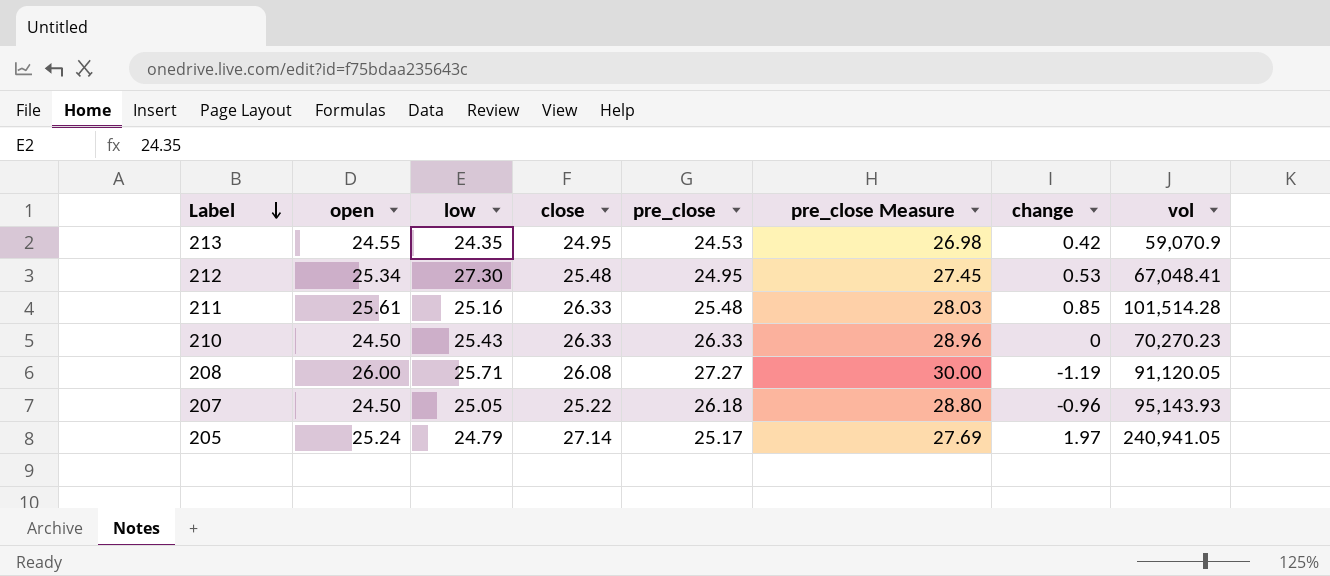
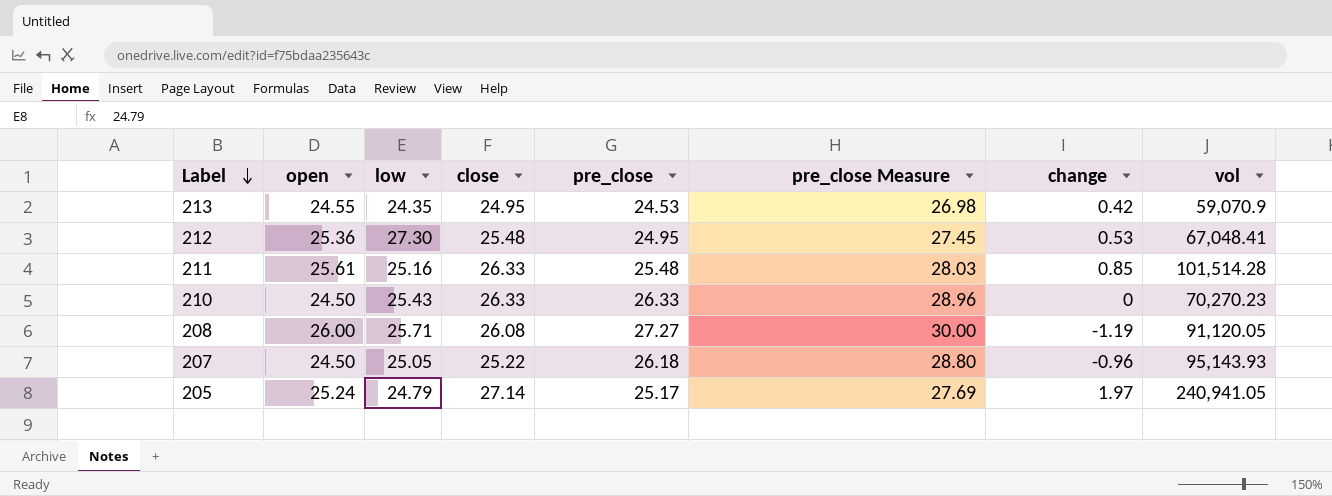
212 | open: 25.34 -> 25.36

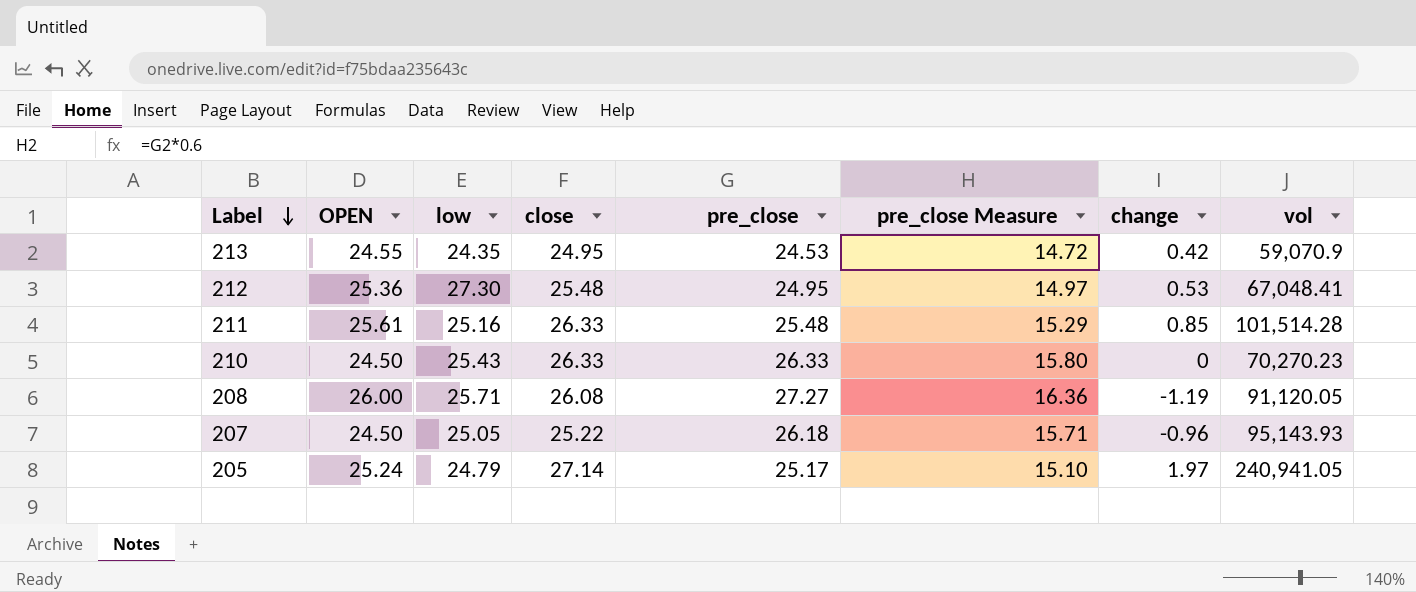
column name: open -> OPEN
column pre_close Measure | formula: [pre_close] * 1.1 -> [pre_close] * 0.6

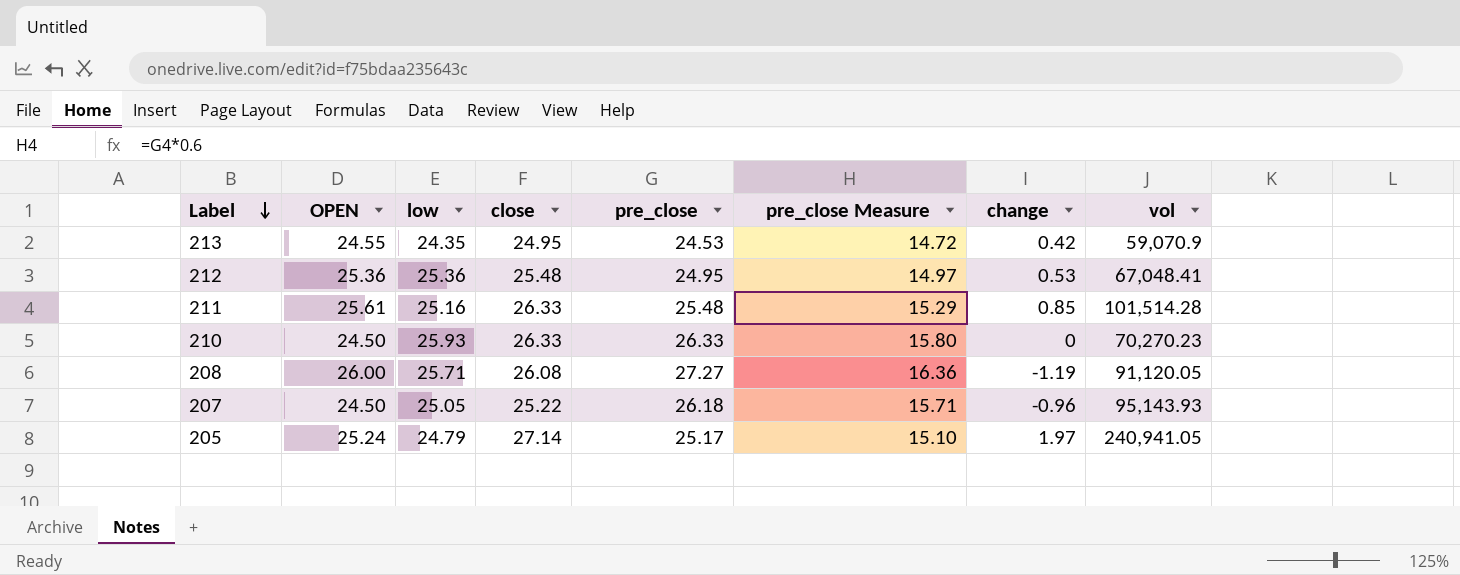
212 | low: 27.30 -> 25.36
210 | low: 25.43 -> 25.93

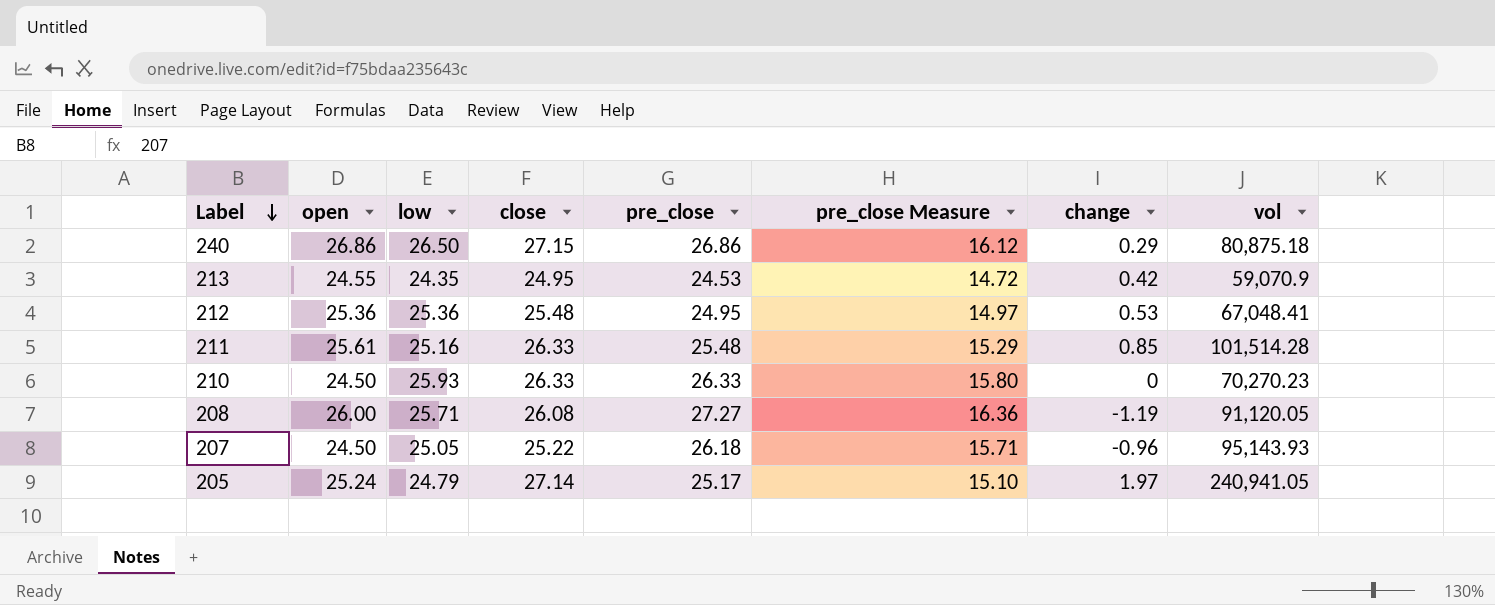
column name: OPEN -> open
row 240: none -> 26.86 | 26.50 | 27.15 | 26.86 | 16.12 | 0.29 | 80,875.18

